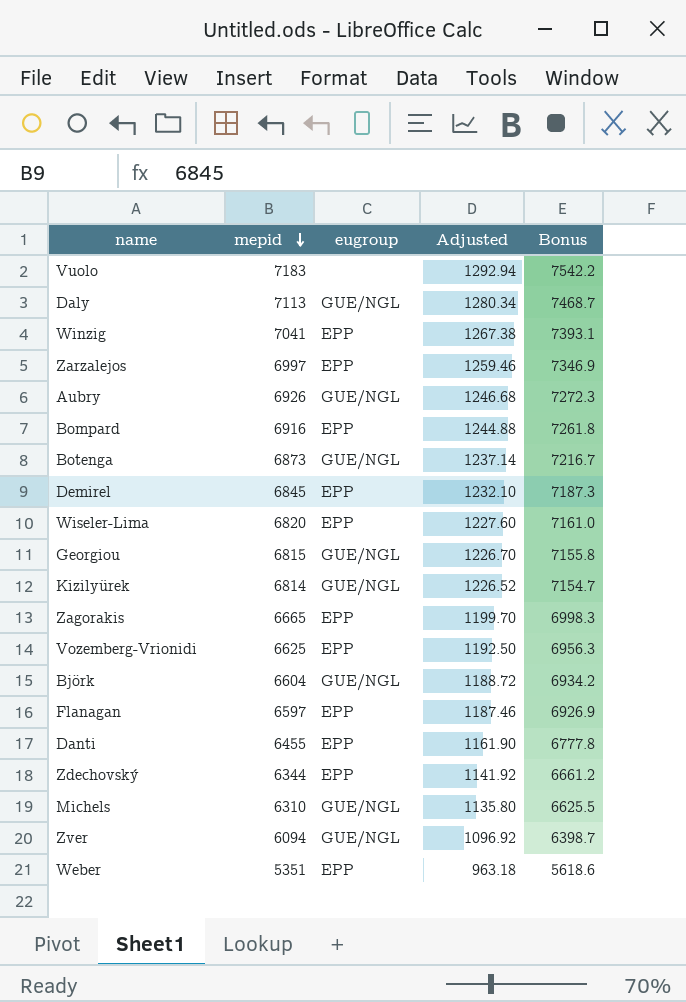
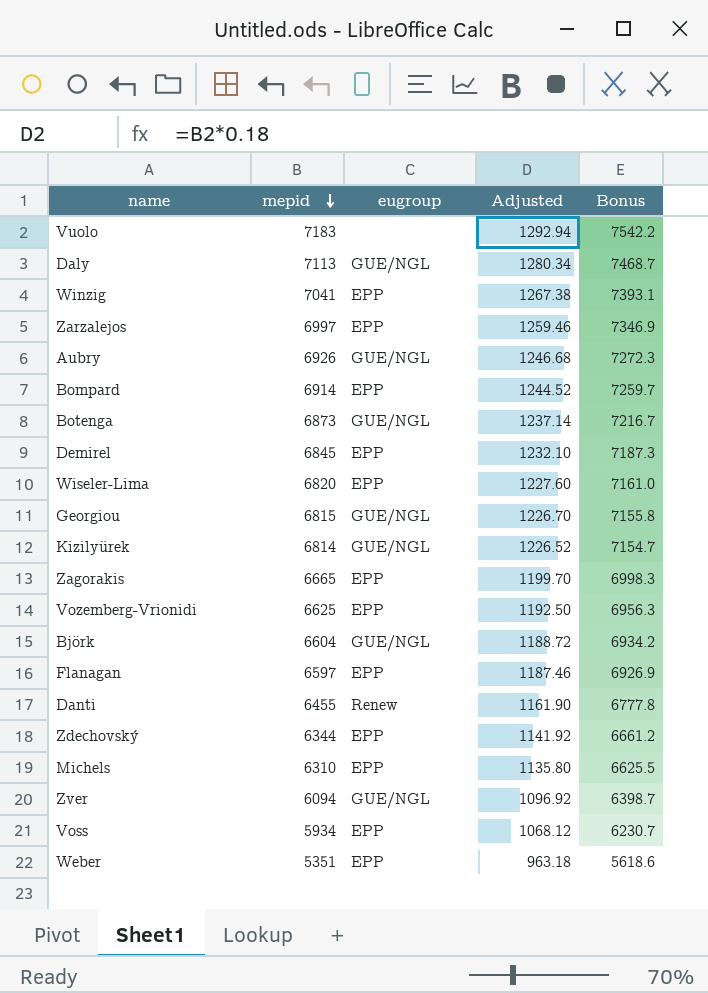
Bompard | mepid: 6916 -> 6914
Bompard | Adjusted: 1244.88 -> 1244.52
Bompard | Bonus: 7261.8 -> 7259.7
Danti | eugroup: EPP -> Renew
Michels | eugroup: GUE/NGL -> EPP
row Voss: none -> 5934 | EPP | 1068.12 | 6230.7

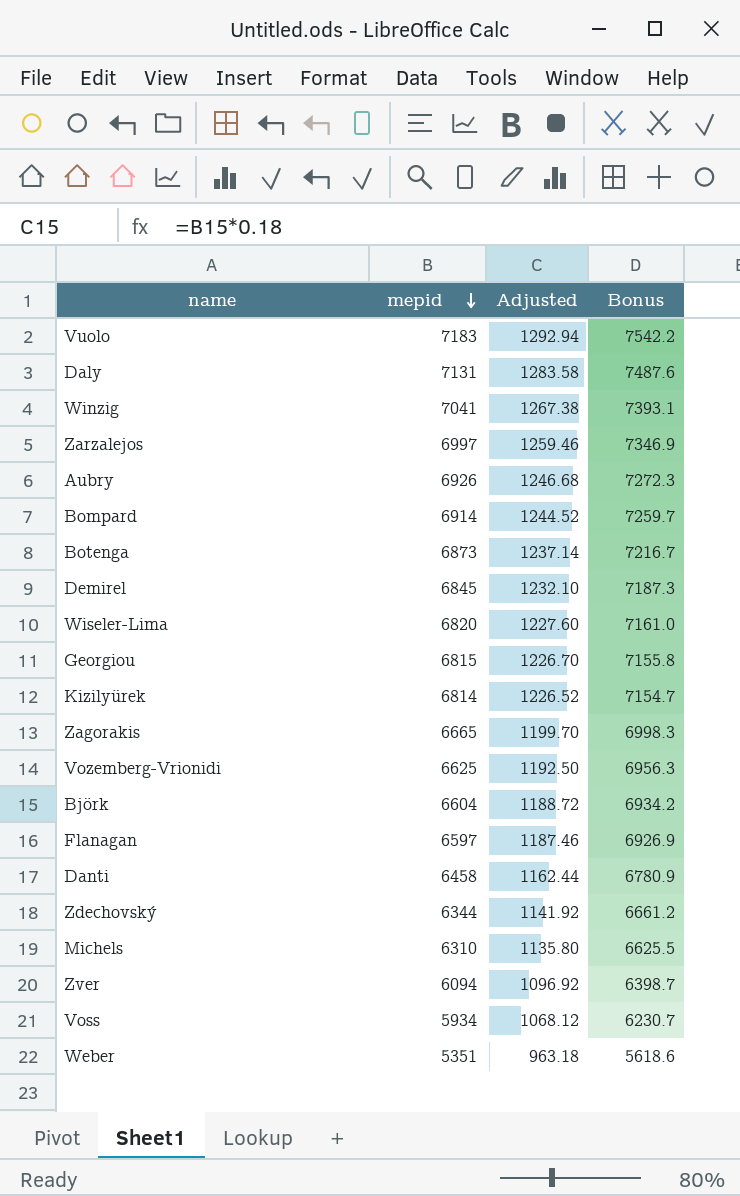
column eugroup | position: 3 -> none
Daly | mepid: 7113 -> 7131
Daly | Adjusted: 1280.34 -> 1283.58
Daly | Bonus: 7468.7 -> 7487.6
Danti | mepid: 6455 -> 6458
Danti | Adjusted: 1161.90 -> 1162.44
Danti | Bonus: 6777.8 -> 6780.9

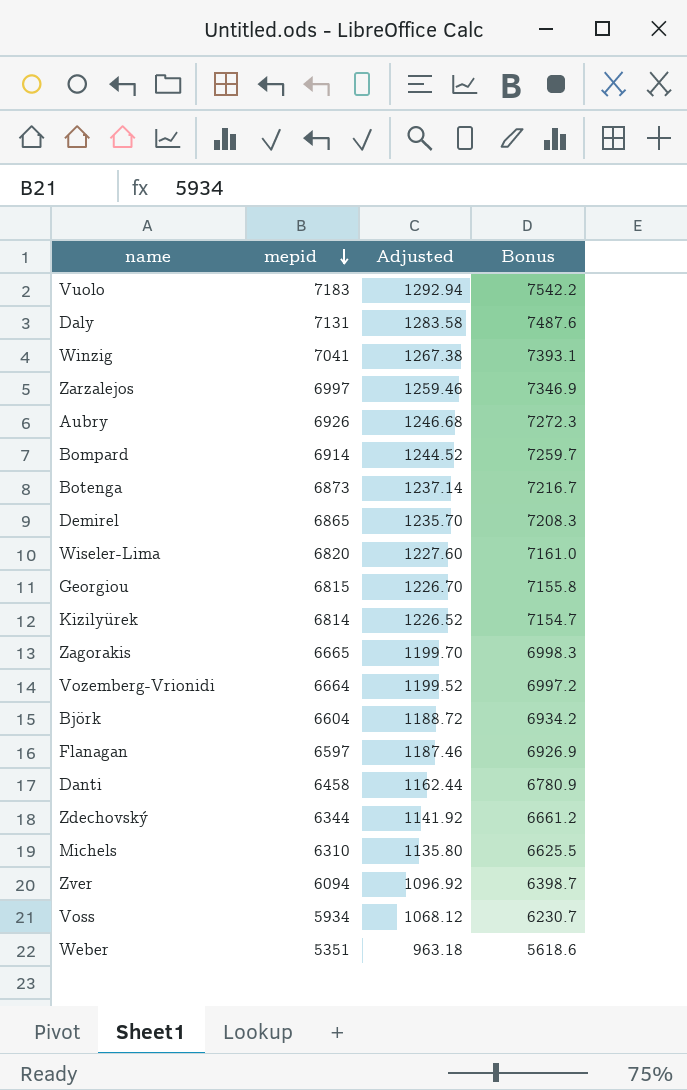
Demirel | mepid: 6845 -> 6865
Demirel | Adjusted: 1232.10 -> 1235.70
Demirel | Bonus: 7187.3 -> 7208.3
Vozemberg-Vrionidi | mepid: 6625 -> 6664
Vozemberg-Vrionidi | Adjusted: 1192.50 -> 1199.52
Vozemberg-Vrionidi | Bonus: 6956.3 -> 6997.2

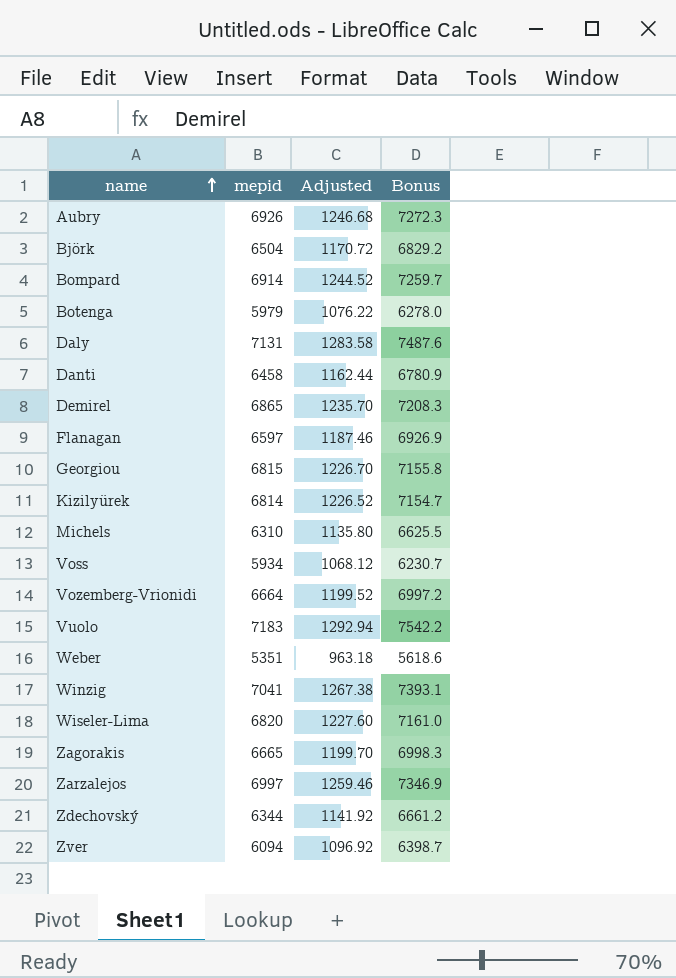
row order: mepid descending -> name ascending
Björk | mepid: 6604 -> 6504
Björk | Adjusted: 1188.72 -> 1170.72
Björk | Bonus: 6934.2 -> 6829.2
Botenga | mepid: 6873 -> 5979
Botenga | Adjusted: 1237.14 -> 1076.22
Botenga | Bonus: 7216.7 -> 6278.0

